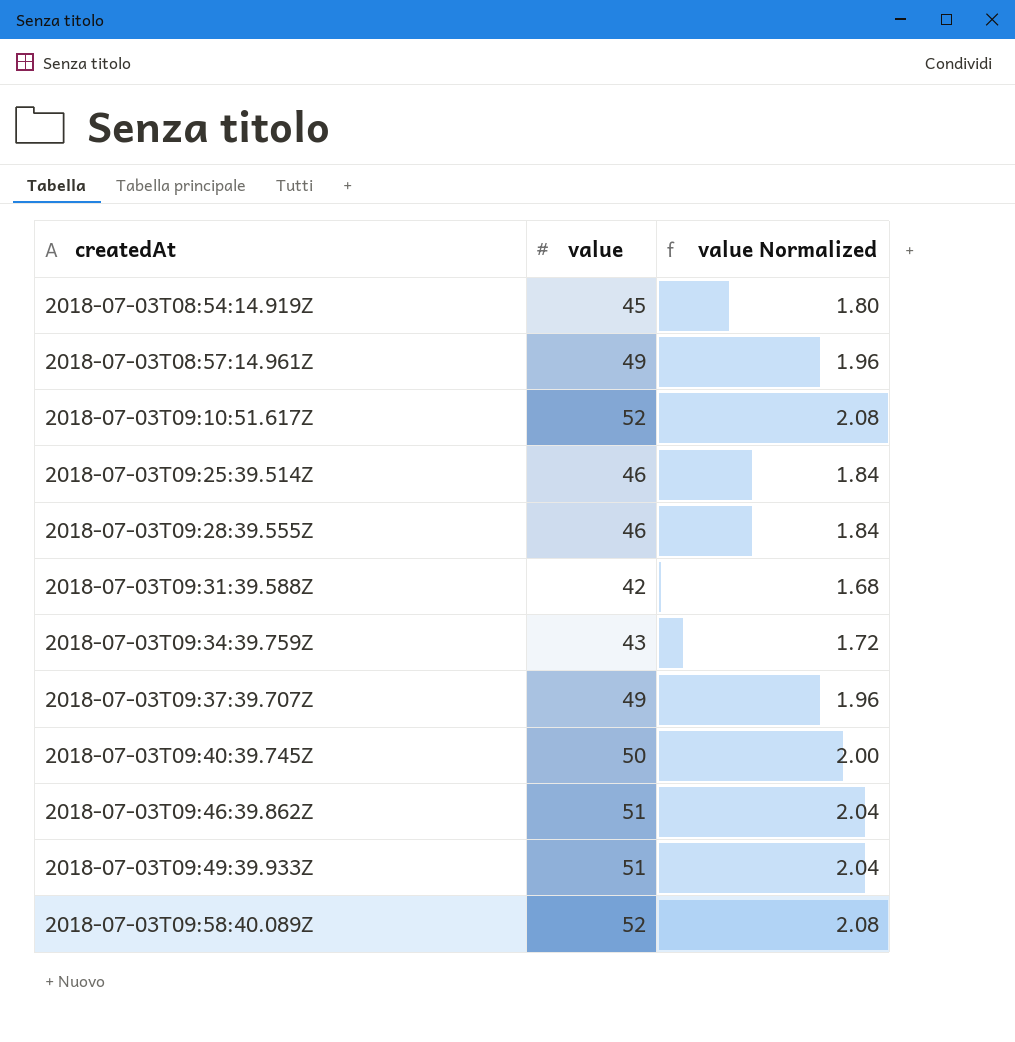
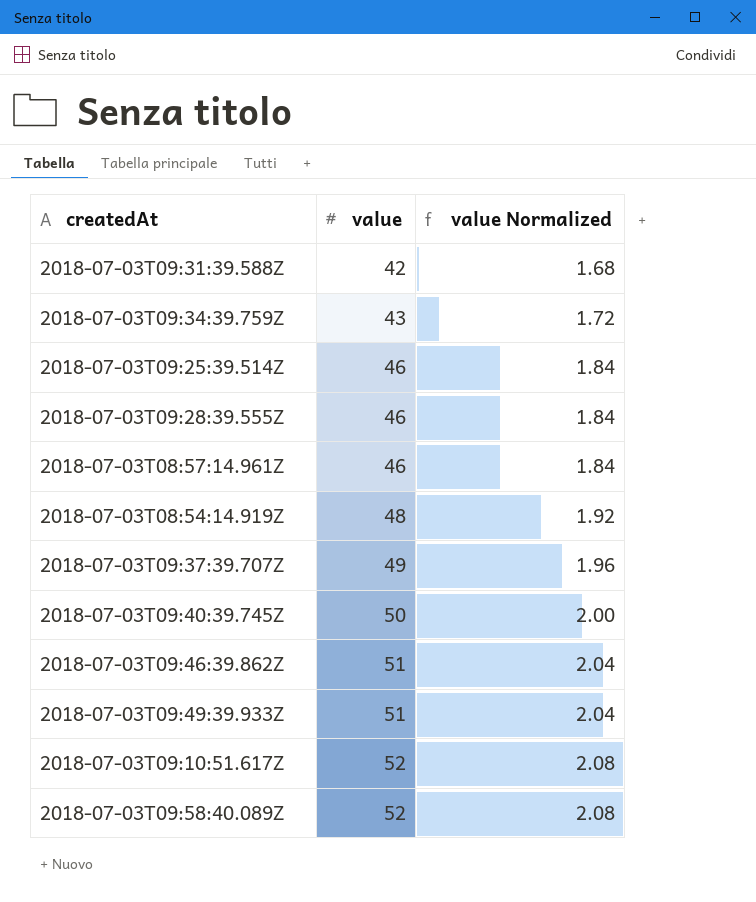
row order: createdAt ascending -> value ascending
2018-07-03T08:57:14.961Z | value: 49 -> 46
2018-07-03T08:57:14.961Z | value Normalized: 1.96 -> 1.84
2018-07-03T08:54:14.919Z | value: 45 -> 48
2018-07-03T08:54:14.919Z | value Normalized: 1.80 -> 1.92

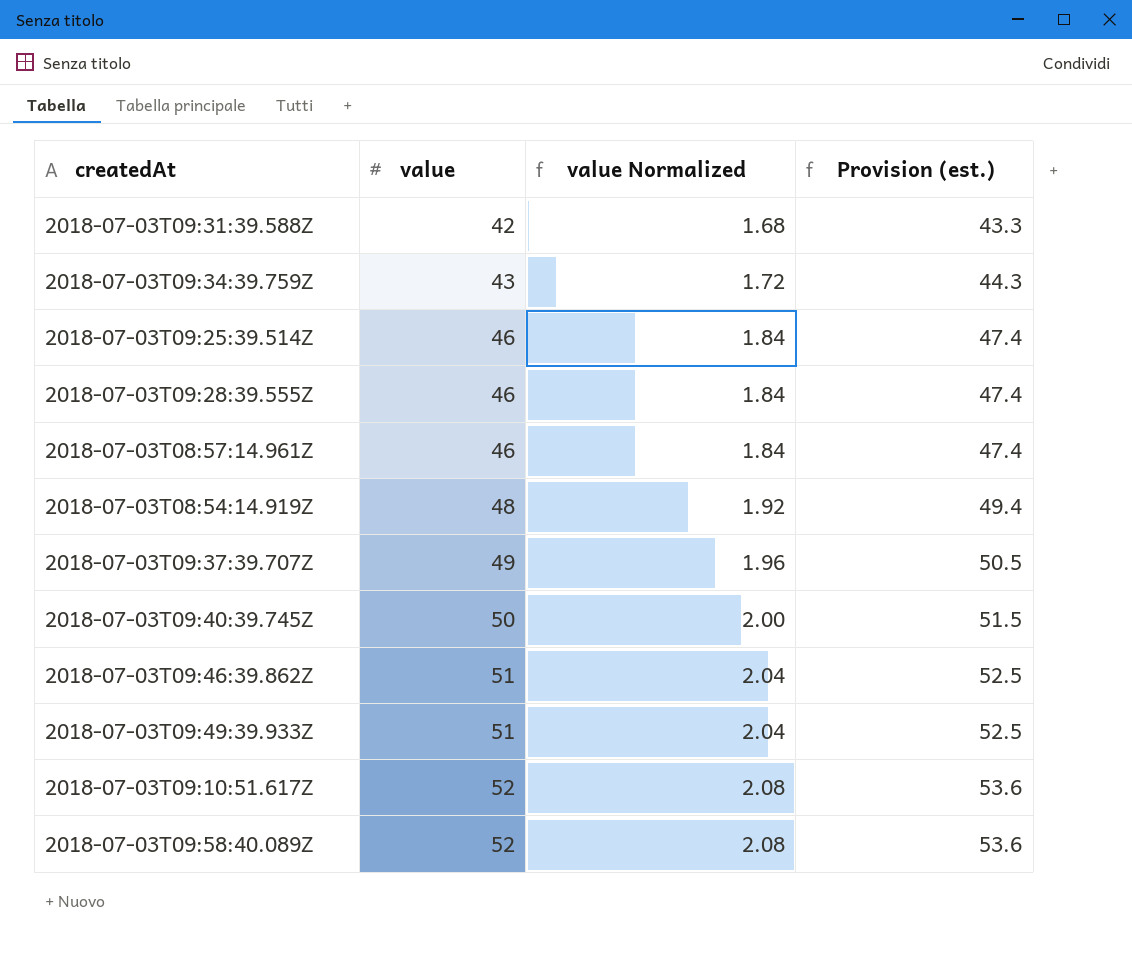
column Provision (est.) | formula: none -> [value] * 1.03

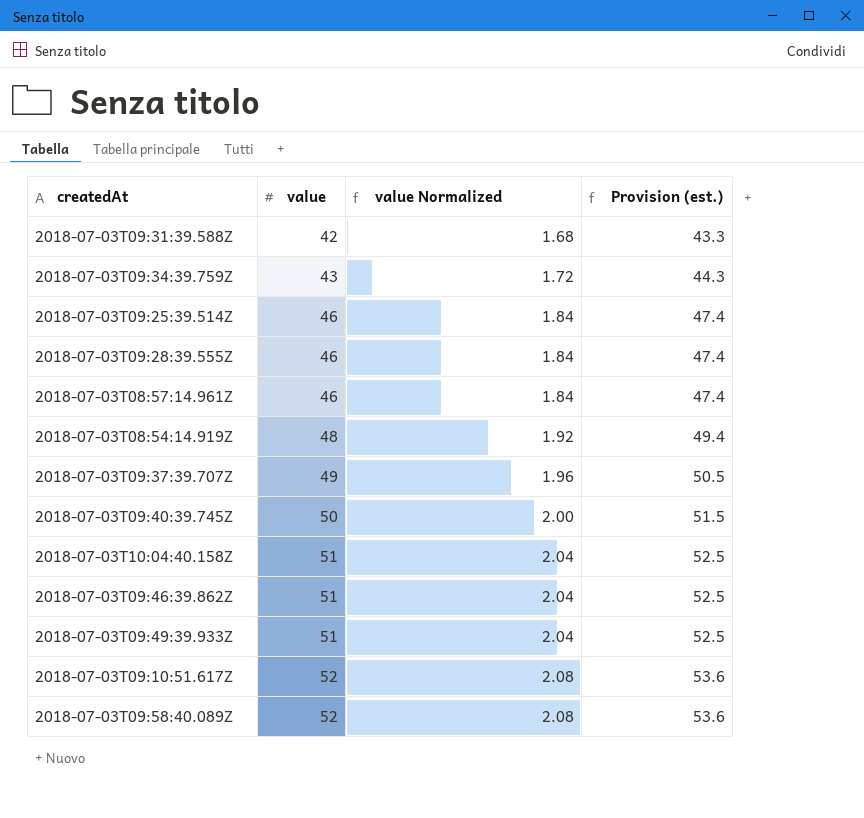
row 2018-07-03T10:04:40.158Z: none -> 51 | 2.04 | 52.5

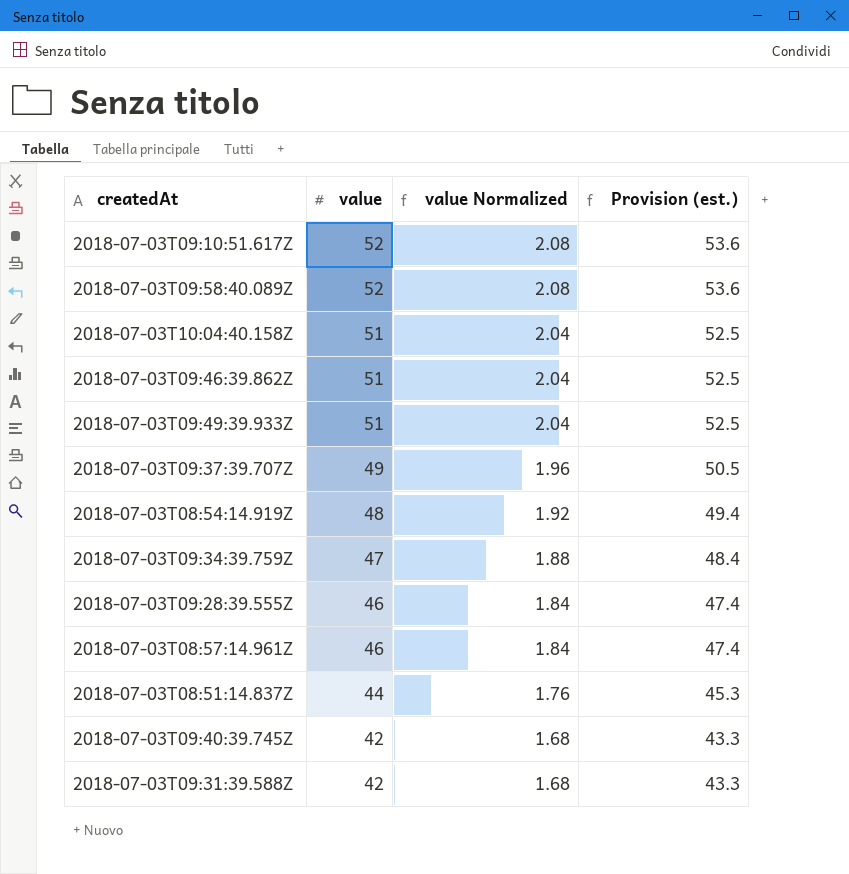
row order: value ascending -> value descending
row 2018-07-03T09:25:39.514Z: 46 | 1.84 | 47.4 -> none
2018-07-03T09:34:39.759Z | value: 43 -> 47
2018-07-03T09:34:39.759Z | value Normalized: 1.72 -> 1.88
2018-07-03T09:34:39.759Z | Provision (est.): 44.3 -> 48.4
row 2018-07-03T08:51:14.837Z: none -> 44 | 1.76 | 45.3
2018-07-03T09:40:39.745Z | value: 50 -> 42
2018-07-03T09:40:39.745Z | value Normalized: 2.00 -> 1.68
2018-07-03T09:40:39.745Z | Provision (est.): 51.5 -> 43.3

